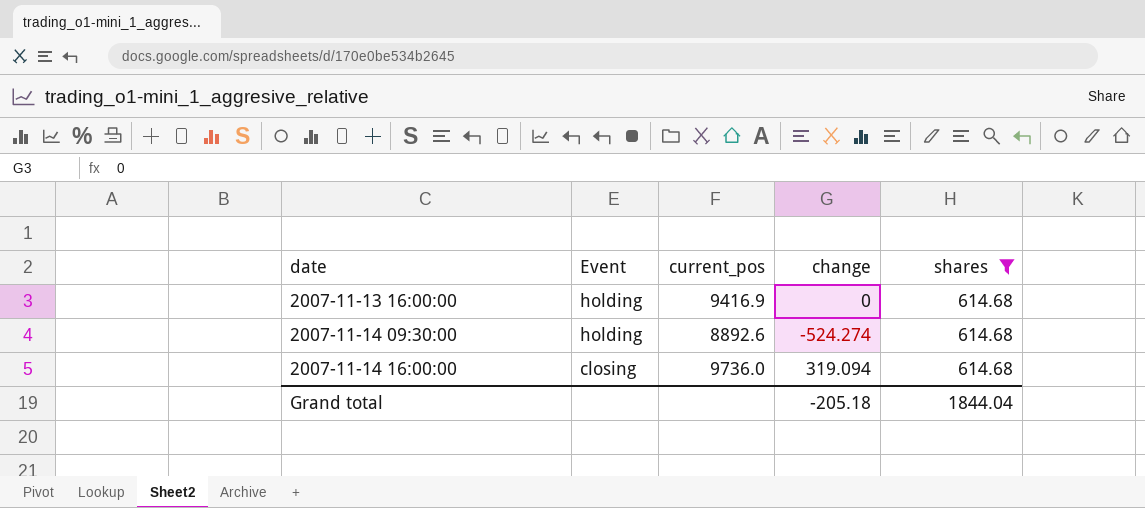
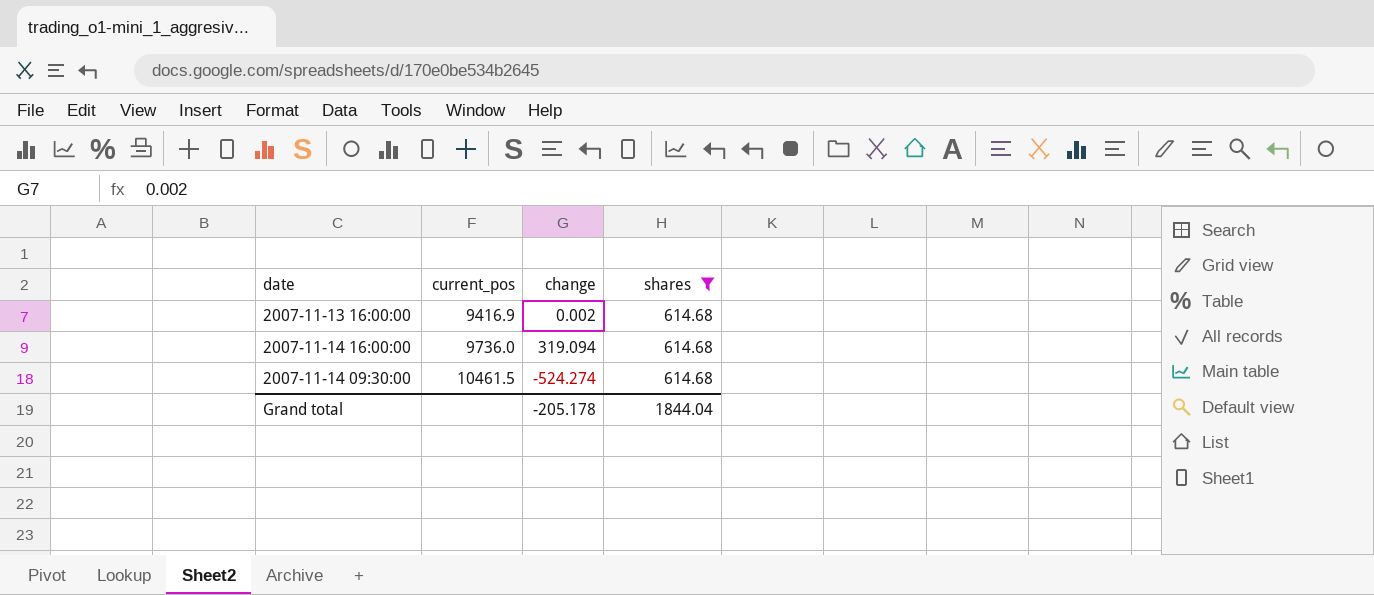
row order: date ascending -> current_pos ascending
column Event | position: 2 -> none
2007-11-13 16:00:00 | change: 0 -> 0.002
2007-11-14 09:30:00 | current_pos: 8892.6 -> 10461.5
Grand total | change: -205.18 -> -205.178

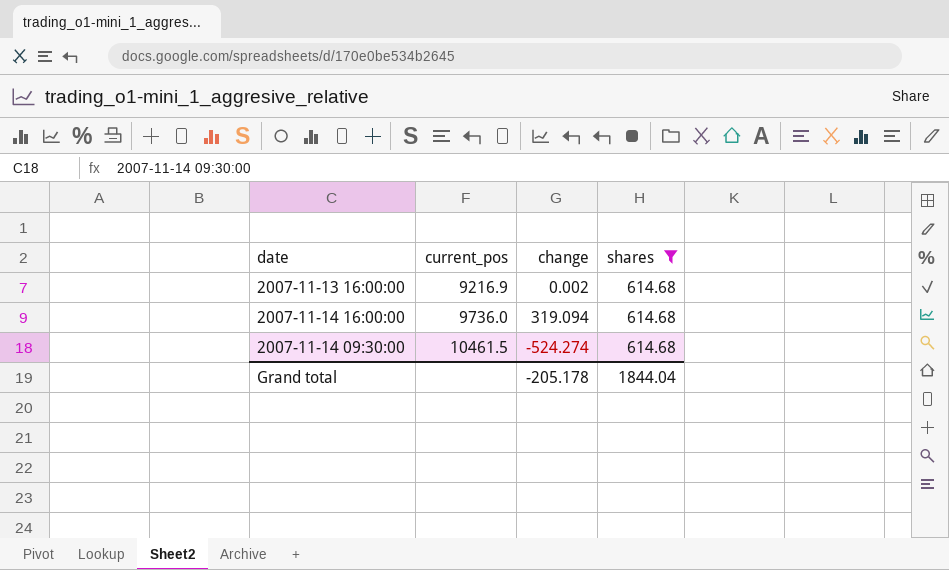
2007-11-13 16:00:00 | current_pos: 9416.9 -> 9216.9

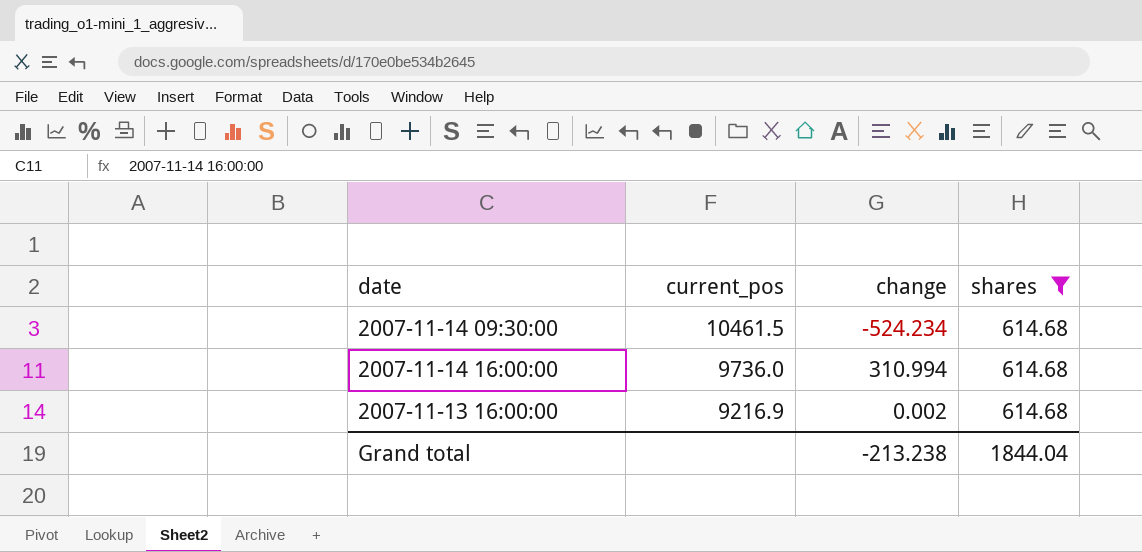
row order: current_pos ascending -> current_pos descending
2007-11-14 09:30:00 | change: -524.274 -> -524.234
2007-11-14 16:00:00 | change: 319.094 -> 310.994
Grand total | change: -205.178 -> -213.238

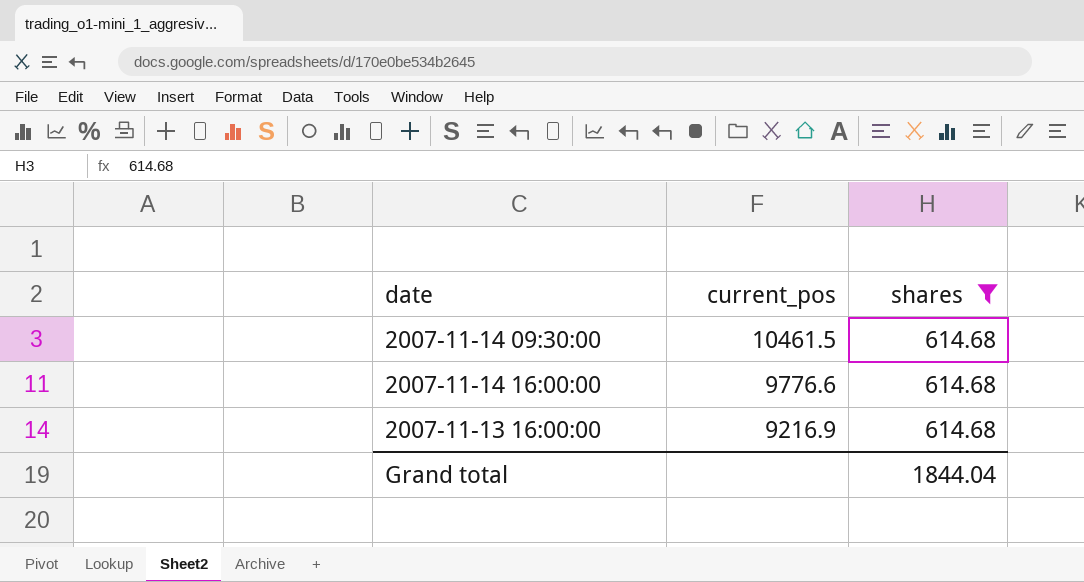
column change | position: 3 -> none
2007-11-14 16:00:00 | current_pos: 9736.0 -> 9776.6

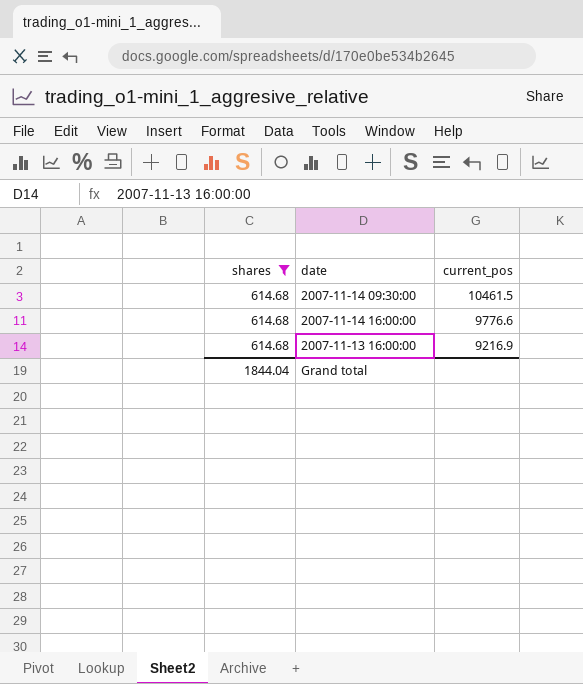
column shares | position: 3 -> 1

